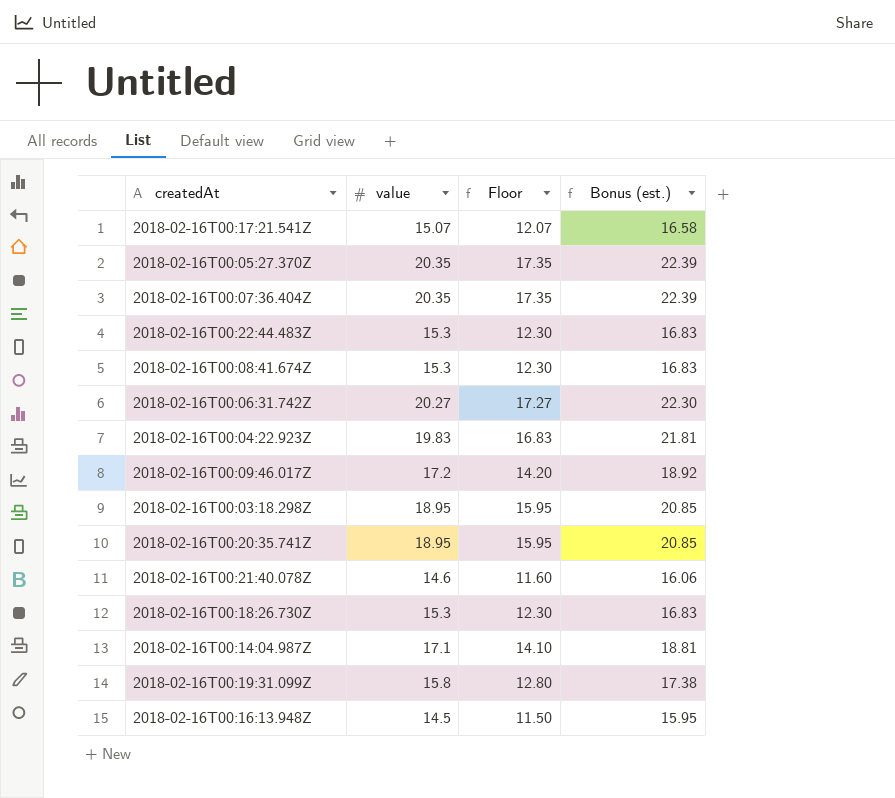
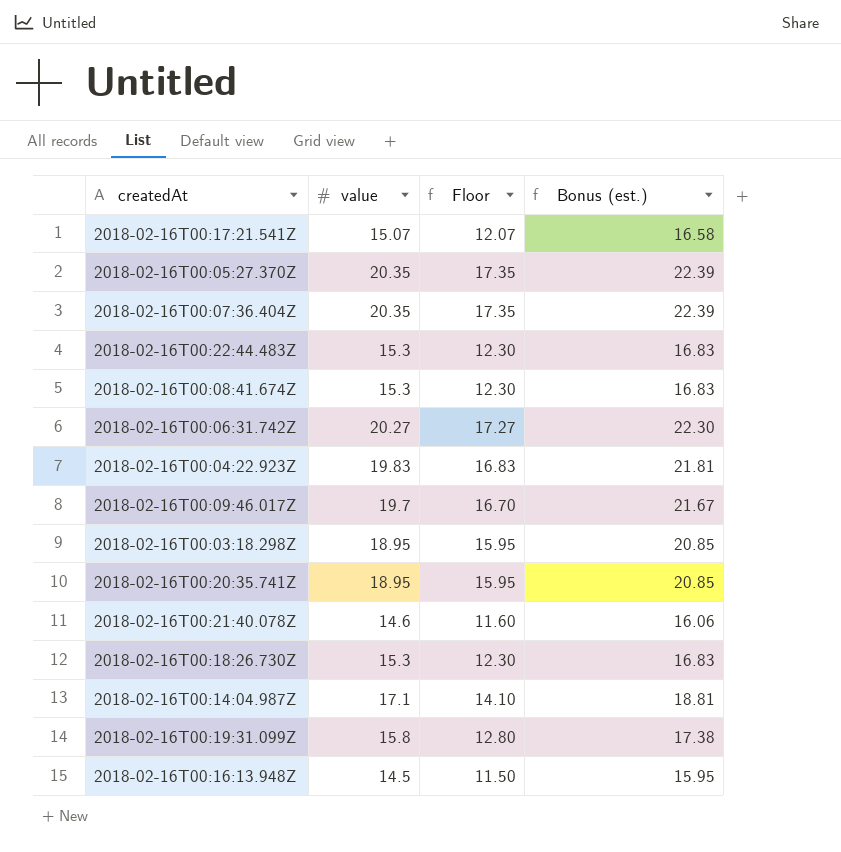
2018-02-16T00:09:46.017Z | value: 17.2 -> 19.7
2018-02-16T00:09:46.017Z | Floor: 14.20 -> 16.70
2018-02-16T00:09:46.017Z | Bonus (est.): 18.92 -> 21.67

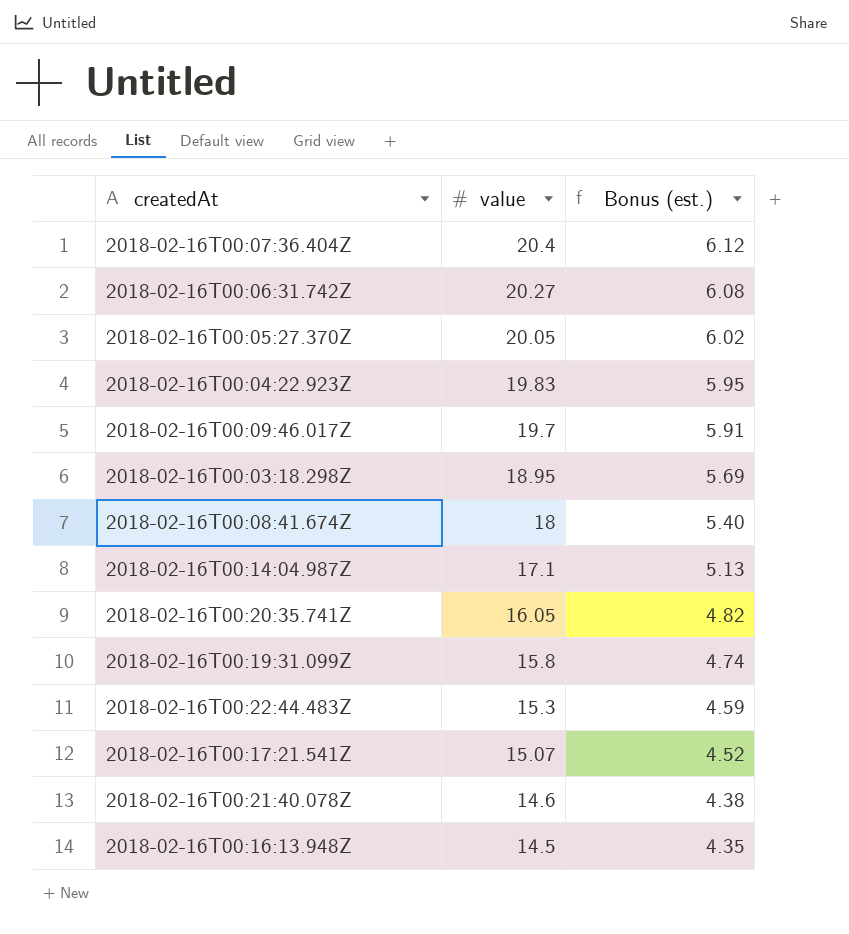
row order: none -> value descending
column Floor | formula: [value] - 3 -> none
column Bonus (est.) | formula: [value] * 1.1 -> [value] * 0.3
row 2018-02-16T00:18:26.730Z: 15.3 | 12.30 | 16.83 -> none
2018-02-16T00:07:36.404Z | value: 20.35 -> 20.4
2018-02-16T00:05:27.370Z | value: 20.35 -> 20.05
2018-02-16T00:08:41.674Z | value: 15.3 -> 18
2018-02-16T00:20:35.741Z | value: 18.95 -> 16.05

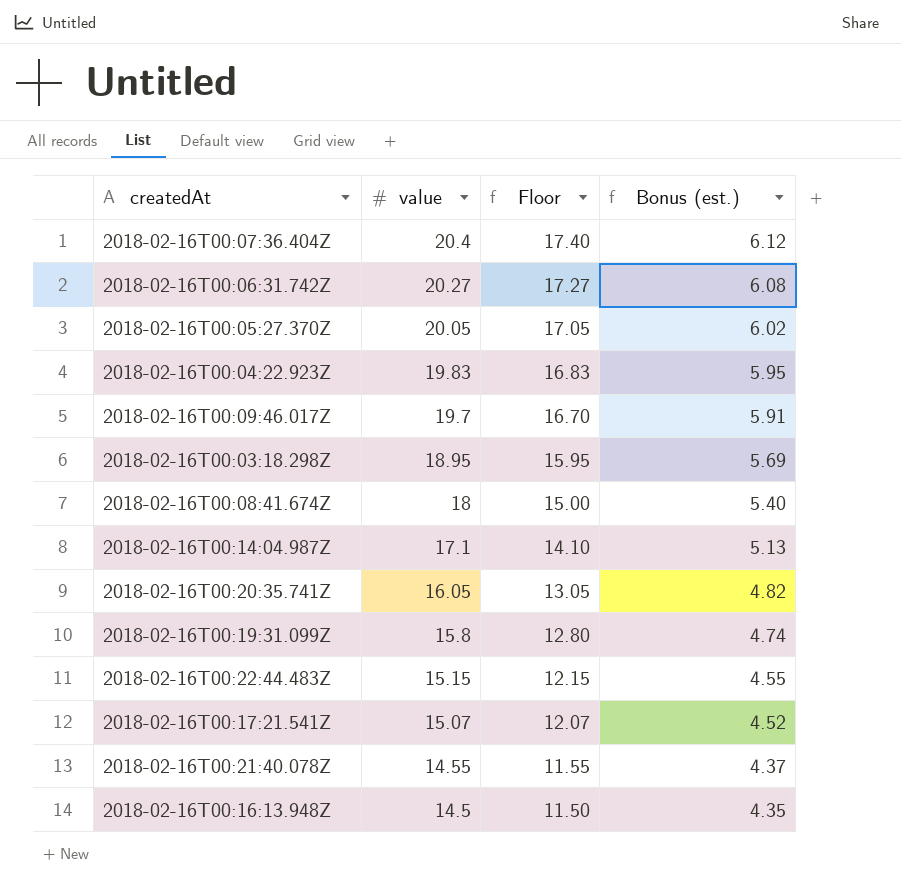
column Floor | formula: none -> [value] - 3
2018-02-16T00:22:44.483Z | value: 15.3 -> 15.15
2018-02-16T00:22:44.483Z | Bonus (est.): 4.59 -> 4.55
2018-02-16T00:21:40.078Z | value: 14.6 -> 14.55
2018-02-16T00:21:40.078Z | Bonus (est.): 4.38 -> 4.37

